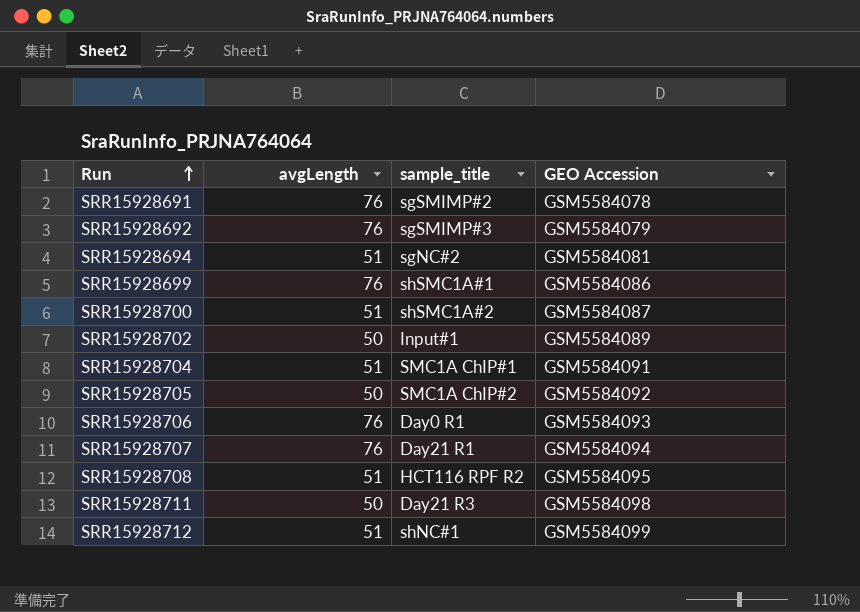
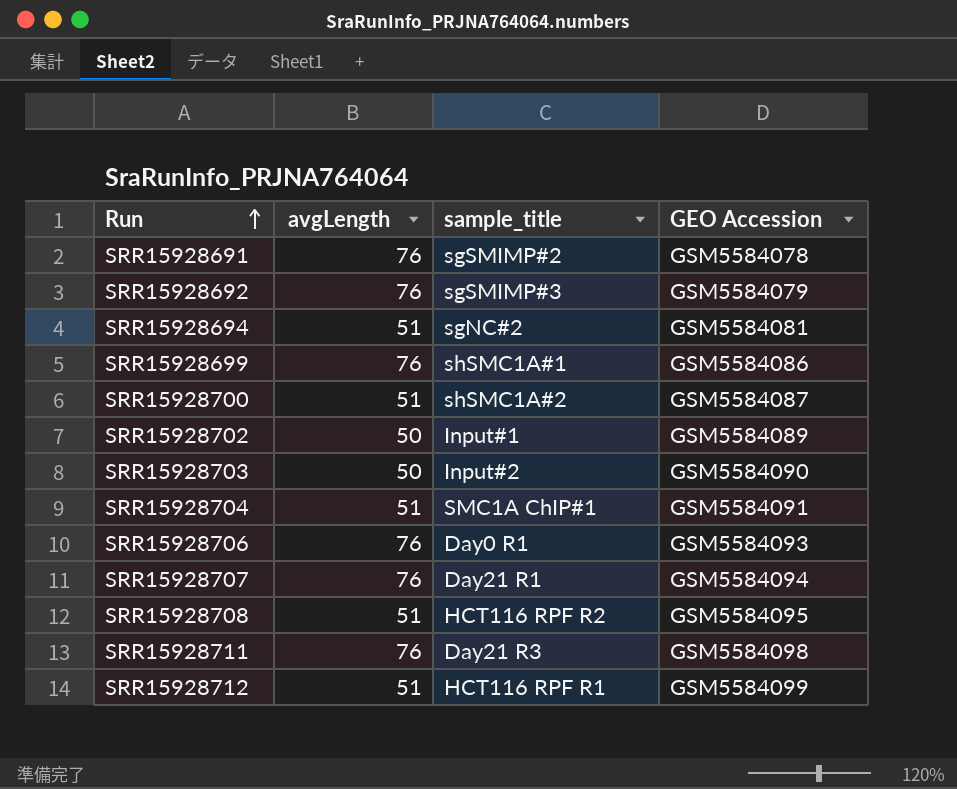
row SRR15928705: 50 | SMC1A ChIP#2 | GSM5584092 -> none
row SRR15928703: none -> 50 | Input#2 | GSM5584090
SRR15928711 | avgLength: 50 -> 76
SRR15928712 | sample_title: shNC#1 -> HCT116 RPF R1

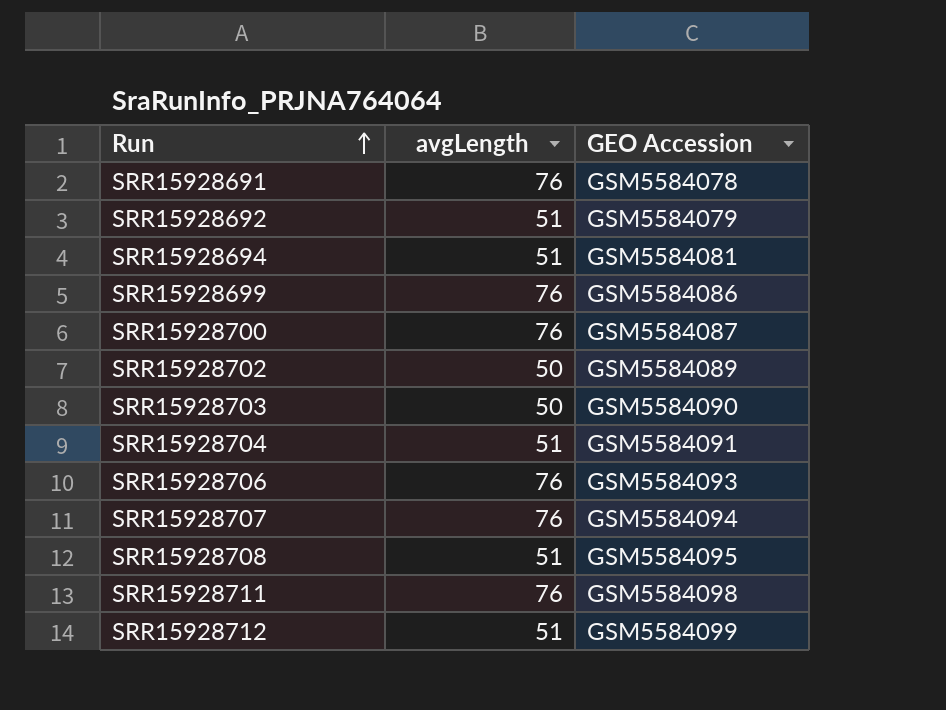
column sample_title | position: 3 -> none
SRR15928692 | avgLength: 76 -> 51
SRR15928700 | avgLength: 51 -> 76

